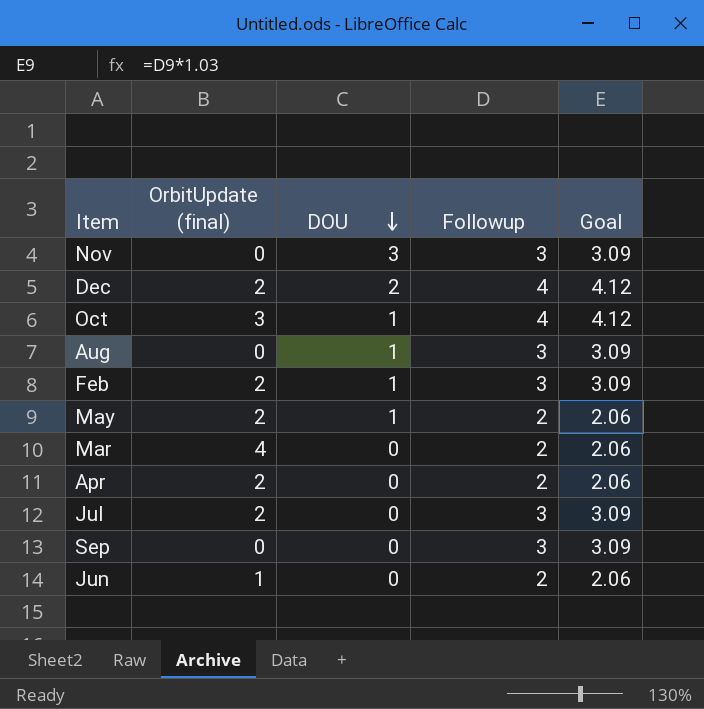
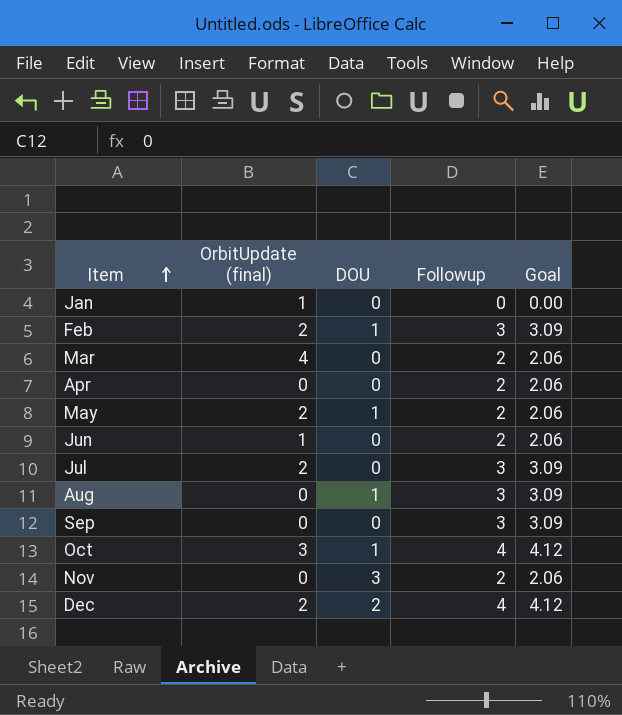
row order: DOU descending -> Item ascending
row Jan: none -> 1 | 0 | 0 | 0.00
Apr | OrbitUpdate (final): 2 -> 0
Nov | Followup: 3 -> 2
Nov | Goal: 3.09 -> 2.06

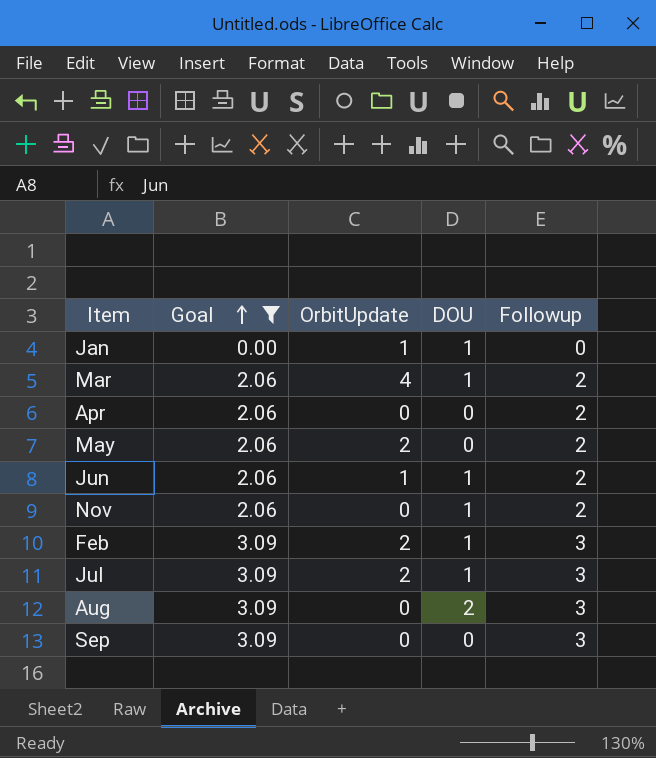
filter: none -> Goal != 4.12
row order: Item ascending -> Goal ascending
column Goal | position: 5 -> 2
column name: OrbitUpdate (final) -> OrbitUpdate
Jan | DOU: 0 -> 1
Mar | DOU: 0 -> 1
May | DOU: 1 -> 0
Jun | DOU: 0 -> 1
Nov | DOU: 3 -> 1
Jul | DOU: 0 -> 1
Aug | DOU: 1 -> 2

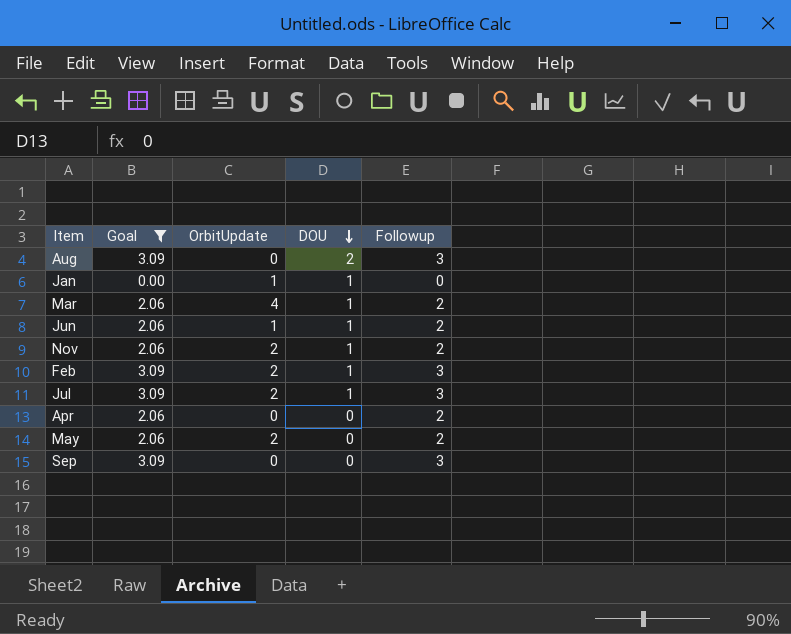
row order: Goal ascending -> DOU descending
Nov | OrbitUpdate: 0 -> 2

